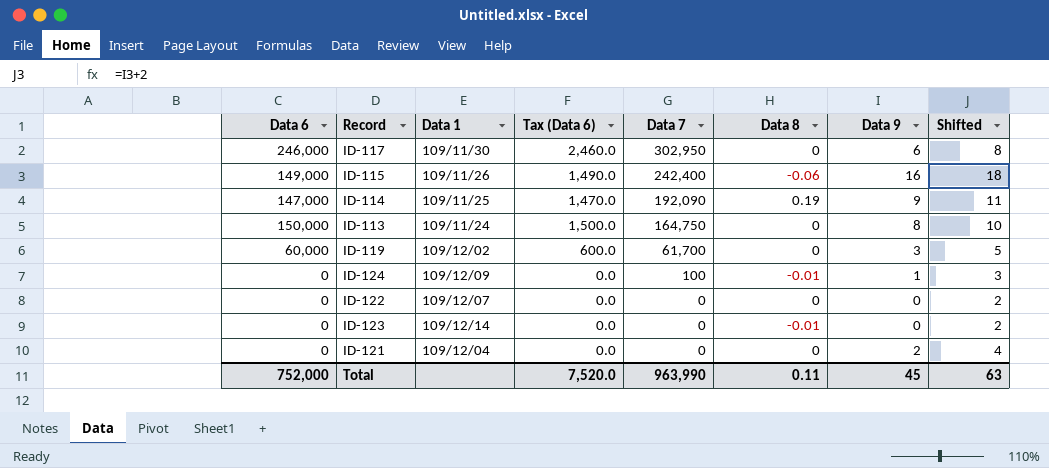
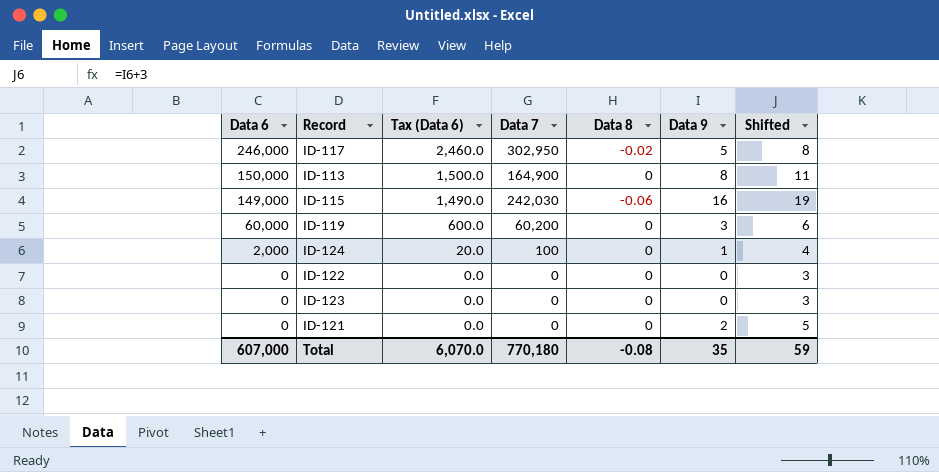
row order: Data 7 descending -> Data 6 descending
column Data 1 | position: 3 -> none
column Shifted | formula: [Data 9] + 2 -> [Data 9] + 3
row ID-114: 147,000 | 109/11/25 | 1,470.0 | 192,090 | 0.19 | 9 | 11 -> none
ID-117 | Data 8: 0 -> -0.02
ID-117 | Data 9: 6 -> 5
ID-113 | Data 7: 164,750 -> 164,900
ID-115 | Data 7: 242,400 -> 242,030
ID-119 | Data 7: 61,700 -> 60,200
ID-124 | Data 6: 0 -> 2,000
ID-124 | Tax (Data 6): 0.0 -> 20.0
ID-124 | Data 8: -0.01 -> 0
ID-123 | Data 8: -0.01 -> 0
Total | Data 6: 752,000 -> 607,000
Total | Tax (Data 6): 7,520.0 -> 6,070.0
Total | Data 7: 963,990 -> 770,180
Total | Data 8: 0.11 -> -0.08
Total | Data 9: 45 -> 35
Total | Shifted: 63 -> 59

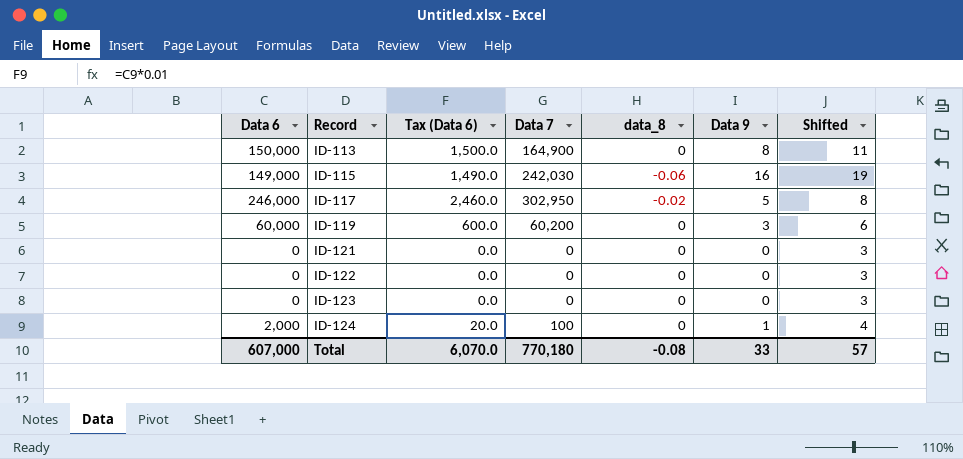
row order: Data 6 descending -> Record ascending
column name: Data 8 -> data_8
ID-121 | Data 9: 2 -> 0
ID-121 | Shifted: 5 -> 3
Total | Data 9: 35 -> 33
Total | Shifted: 59 -> 57

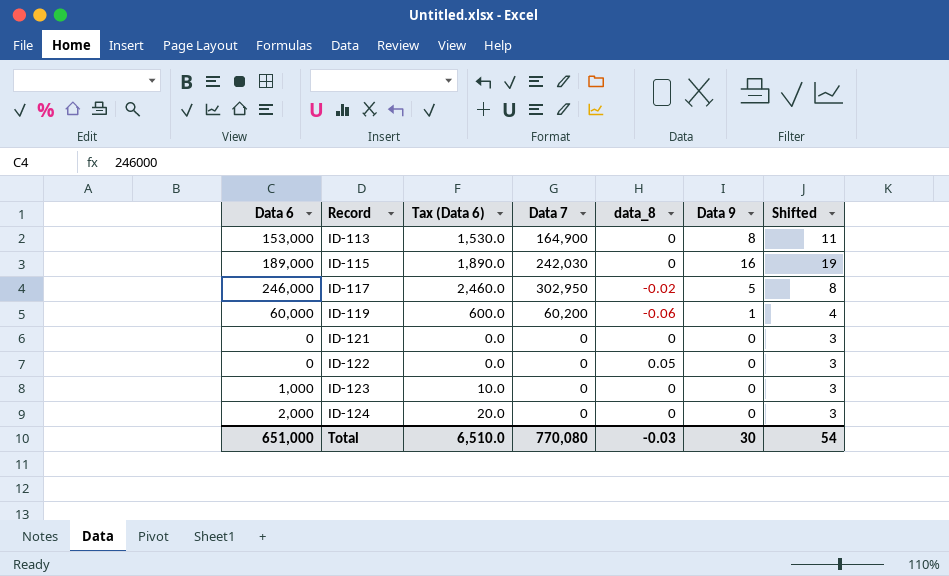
ID-113 | Data 6: 150,000 -> 153,000
ID-113 | Tax (Data 6): 1,500.0 -> 1,530.0
ID-115 | Data 6: 149,000 -> 189,000
ID-115 | Tax (Data 6): 1,490.0 -> 1,890.0
ID-115 | data_8: -0.06 -> 0
ID-119 | data_8: 0 -> -0.06
ID-119 | Data 9: 3 -> 1
ID-119 | Shifted: 6 -> 4
ID-122 | data_8: 0 -> 0.05
ID-123 | Data 6: 0 -> 1,000
ID-123 | Tax (Data 6): 0.0 -> 10.0
ID-124 | Data 7: 100 -> 0
ID-124 | Data 9: 1 -> 0
ID-124 | Shifted: 4 -> 3
Total | Data 6: 607,000 -> 651,000
Total | Tax (Data 6): 6,070.0 -> 6,510.0
Total | Data 7: 770,180 -> 770,080
Total | data_8: -0.08 -> -0.03
Total | Data 9: 33 -> 30
Total | Shifted: 57 -> 54

